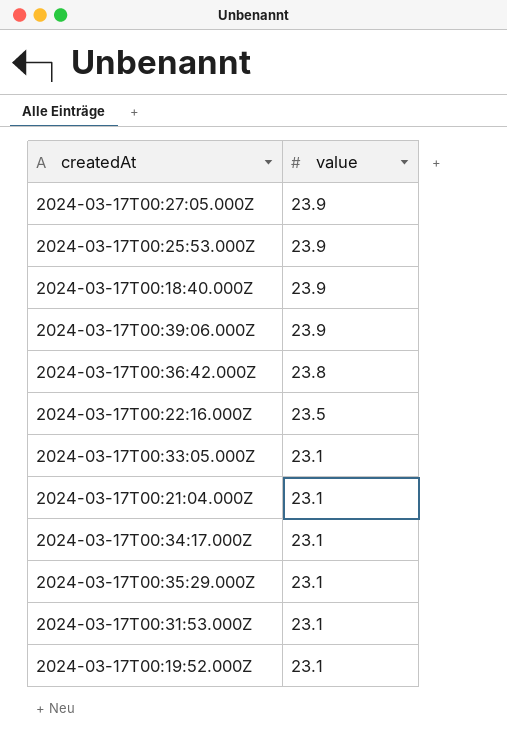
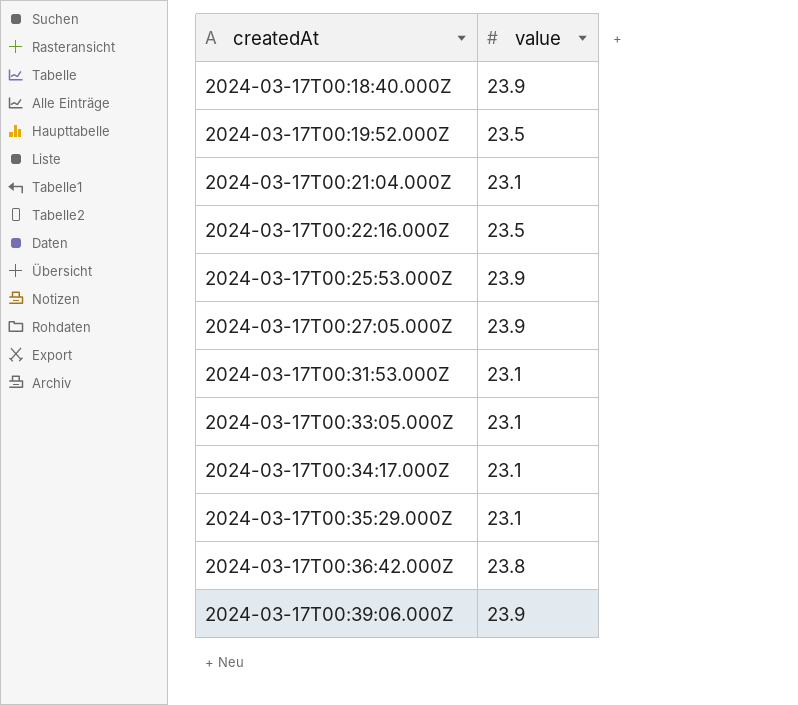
row order: value descending -> createdAt ascending
2024-03-17T00:19:52.000Z | value: 23.1 -> 23.5

